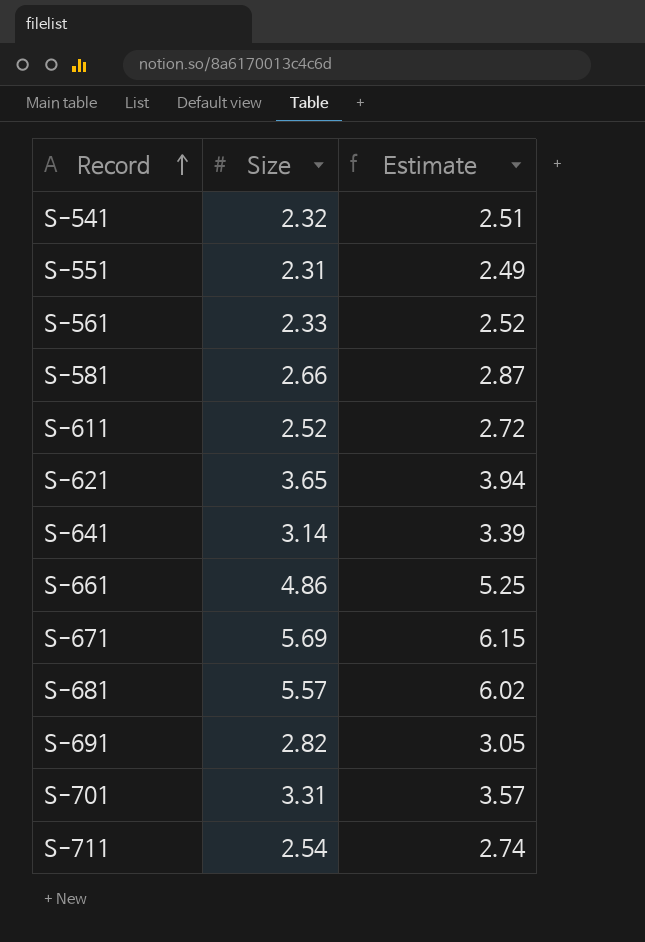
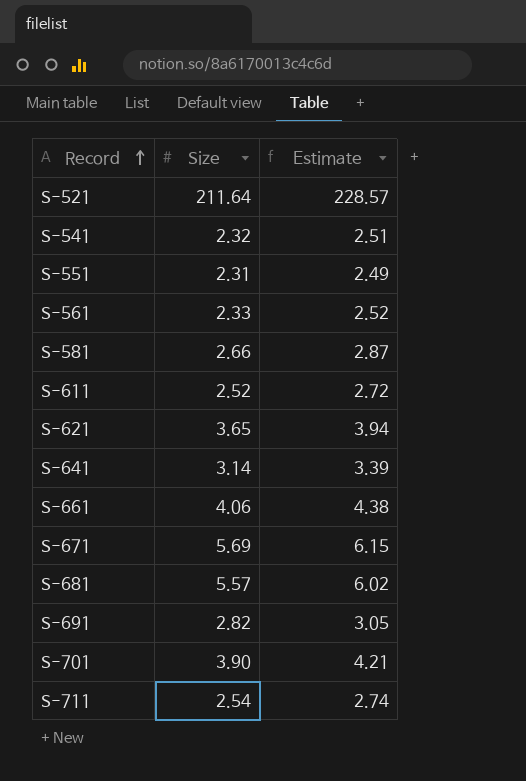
row S-521: none -> 211.64 | 228.57
S-661 | Size: 4.86 -> 4.06
S-661 | Estimate: 5.25 -> 4.38
S-701 | Size: 3.31 -> 3.90
S-701 | Estimate: 3.57 -> 4.21

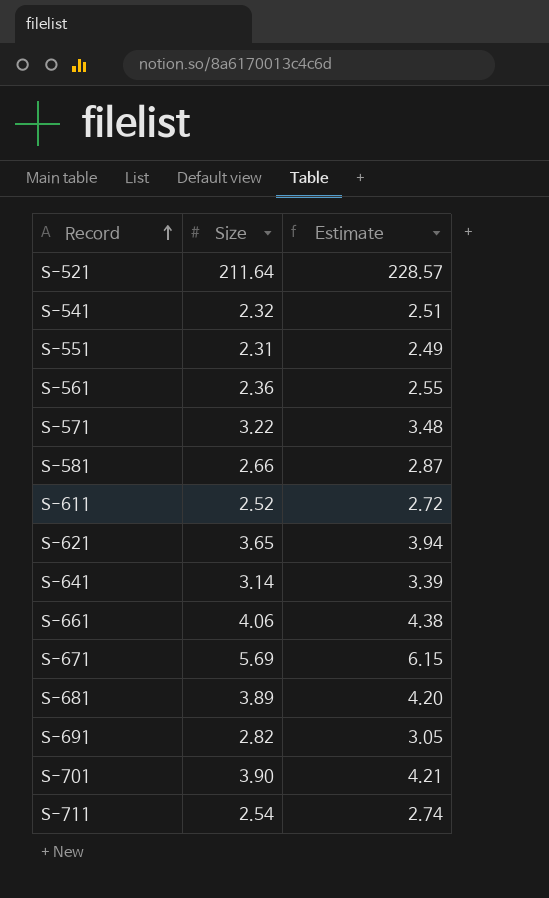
S-561 | Size: 2.33 -> 2.36
S-561 | Estimate: 2.52 -> 2.55
row S-571: none -> 3.22 | 3.48
S-681 | Size: 5.57 -> 3.89
S-681 | Estimate: 6.02 -> 4.20

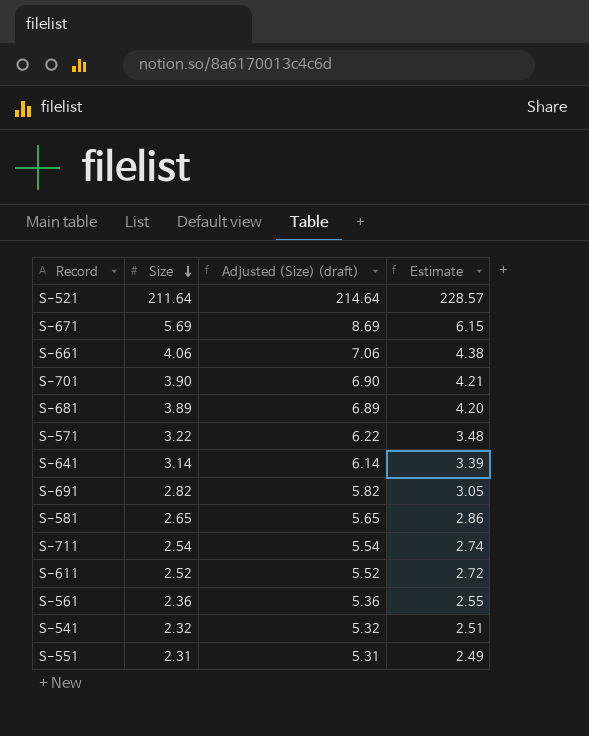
row order: Record ascending -> Size descending
column Adjusted (Size) (draft) | formula: none -> [Size] + 3
row S-621: 3.65 | 3.94 -> none
S-581 | Size: 2.66 -> 2.65
S-581 | Estimate: 2.87 -> 2.86

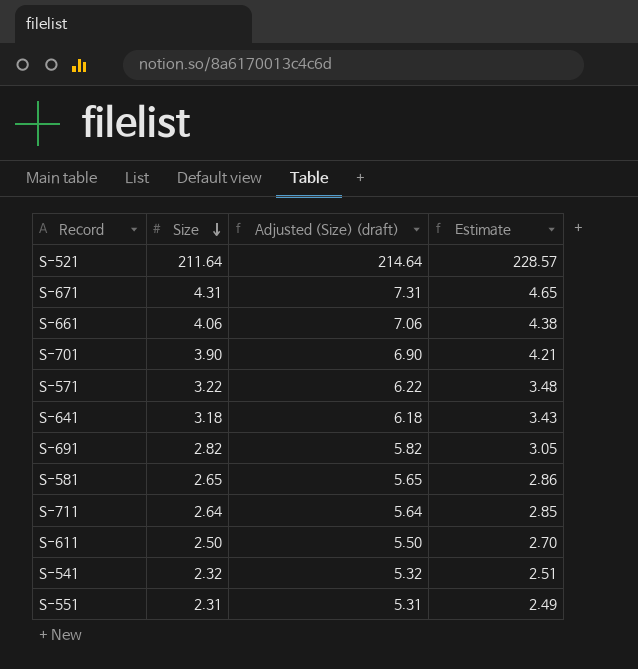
row S-681: 3.89 | 6.89 | 4.20 -> none
row S-561: 2.36 | 5.36 | 2.55 -> none
S-671 | Size: 5.69 -> 4.31
S-671 | Adjusted (Size) (draft): 8.69 -> 7.31
S-671 | Estimate: 6.15 -> 4.65
S-641 | Size: 3.14 -> 3.18
S-641 | Adjusted (Size) (draft): 6.14 -> 6.18
S-641 | Estimate: 3.39 -> 3.43
S-711 | Size: 2.54 -> 2.64
S-711 | Adjusted (Size) (draft): 5.54 -> 5.64
S-711 | Estimate: 2.74 -> 2.85
S-611 | Size: 2.52 -> 2.50
S-611 | Adjusted (Size) (draft): 5.52 -> 5.50
S-611 | Estimate: 2.72 -> 2.70

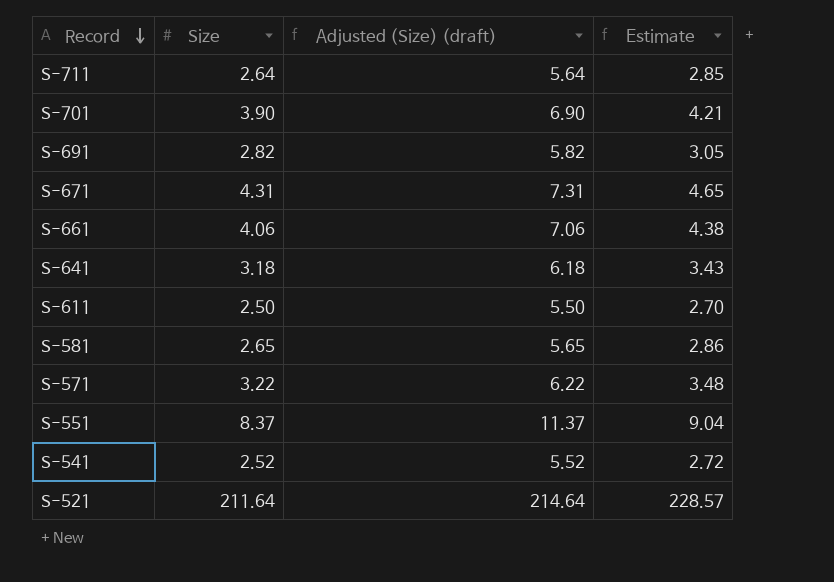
row order: Size descending -> Record descending
S-551 | Size: 2.31 -> 8.37
S-551 | Adjusted (Size) (draft): 5.31 -> 11.37
S-551 | Estimate: 2.49 -> 9.04
S-541 | Size: 2.32 -> 2.52
S-541 | Adjusted (Size) (draft): 5.32 -> 5.52
S-541 | Estimate: 2.51 -> 2.72

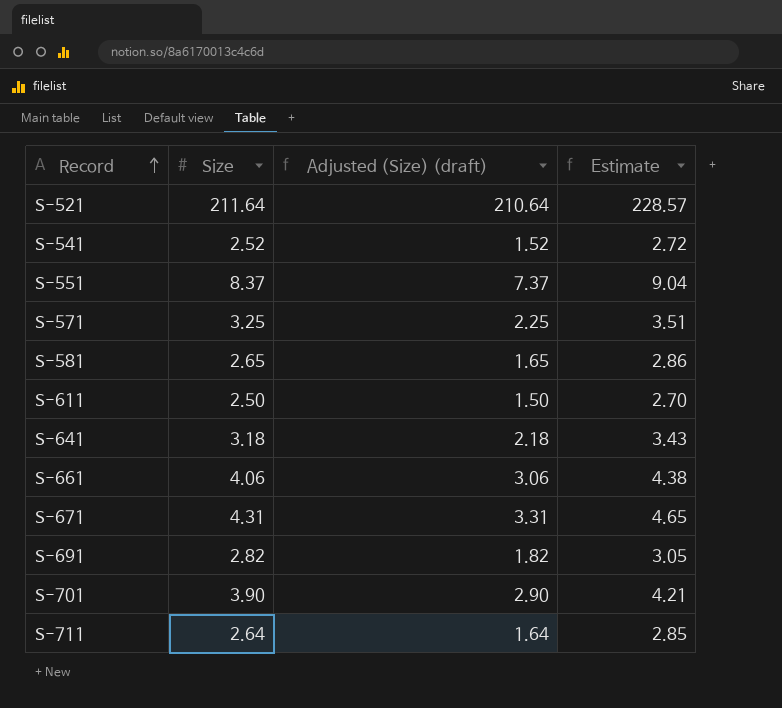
row order: Record descending -> Record ascending
column Adjusted (Size) (draft) | formula: [Size] + 3 -> [Size] - 1
S-571 | Size: 3.22 -> 3.25
S-571 | Estimate: 3.48 -> 3.51

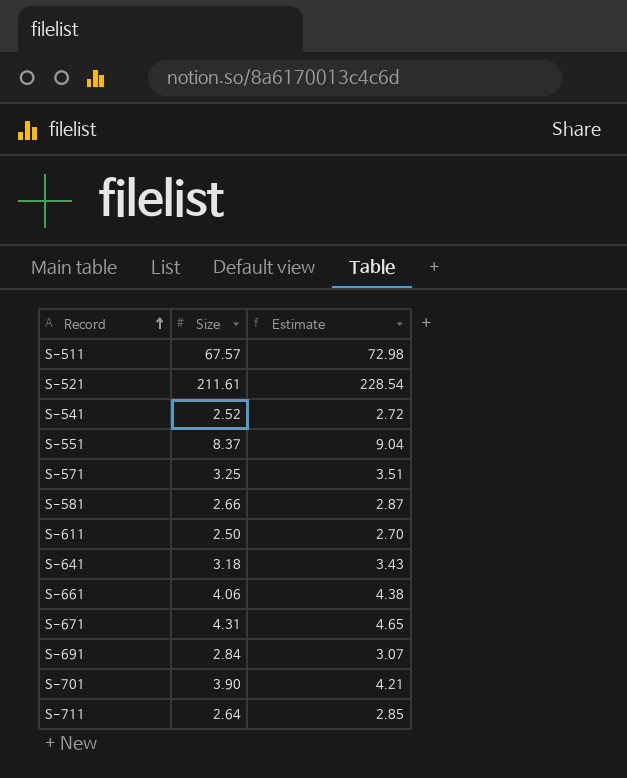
column Adjusted (Size) (draft) | formula: [Size] - 1 -> none
row S-511: none -> 67.57 | 72.98
S-521 | Size: 211.64 -> 211.61
S-521 | Estimate: 228.57 -> 228.54
S-581 | Size: 2.65 -> 2.66
S-581 | Estimate: 2.86 -> 2.87
S-691 | Size: 2.82 -> 2.84
S-691 | Estimate: 3.05 -> 3.07

